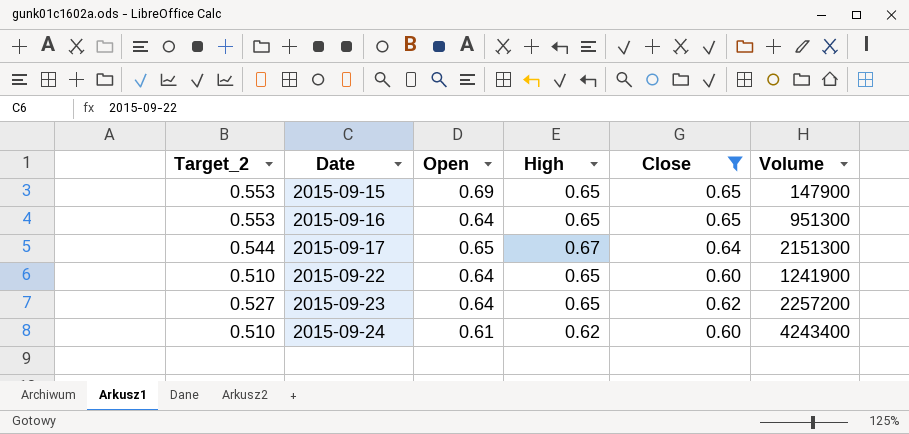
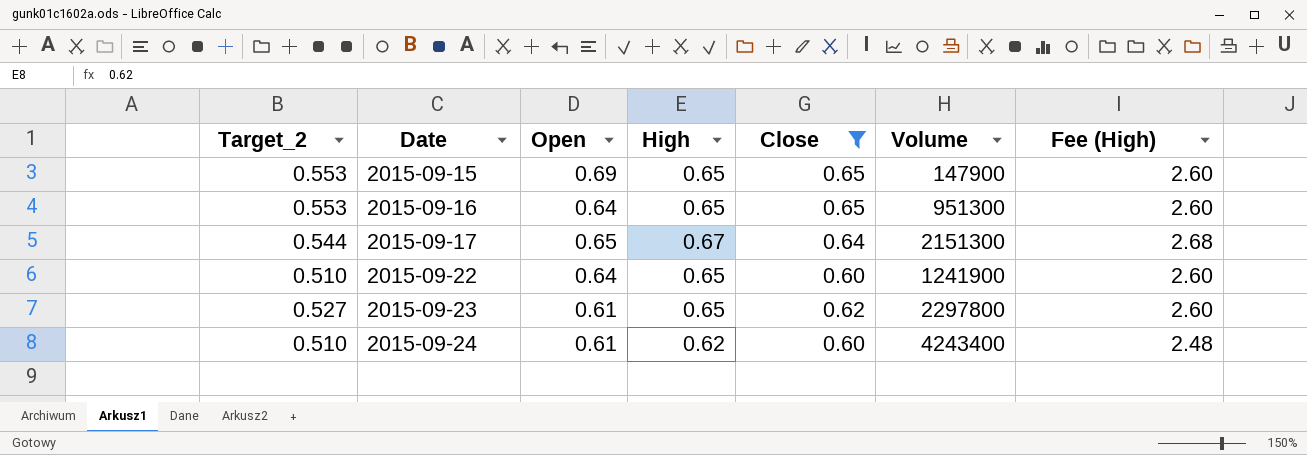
column Fee (High) | formula: none -> [High] * 4
2015-09-23 | Open: 0.64 -> 0.61
2015-09-23 | Volume: 2257200 -> 2297800

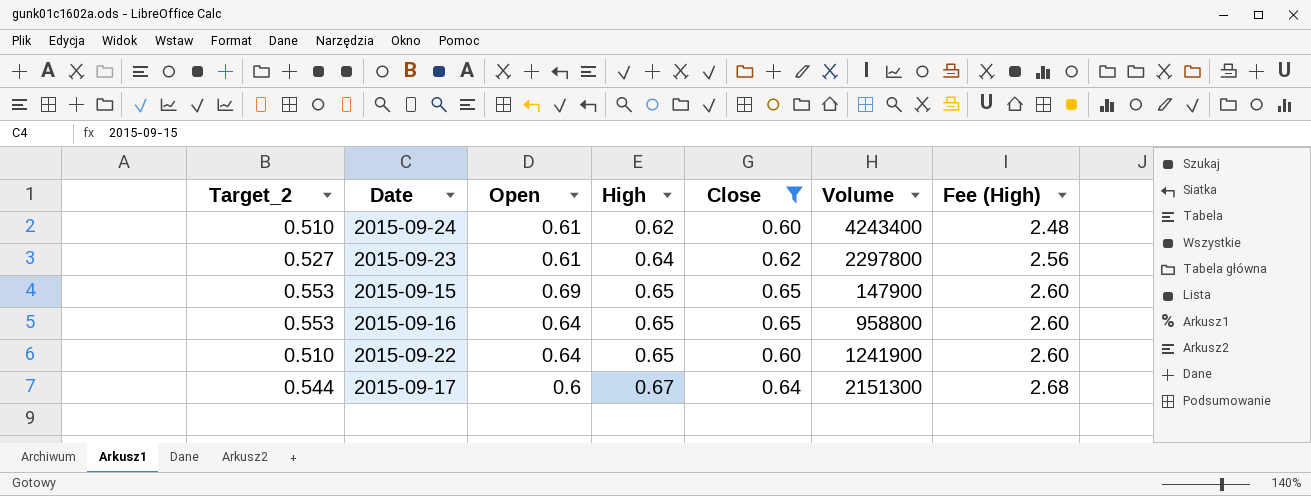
row order: Date ascending -> High ascending
2015-09-23 | High: 0.65 -> 0.64
2015-09-23 | Fee (High): 2.60 -> 2.56
2015-09-16 | Volume: 951300 -> 958800
2015-09-17 | Open: 0.65 -> 0.6

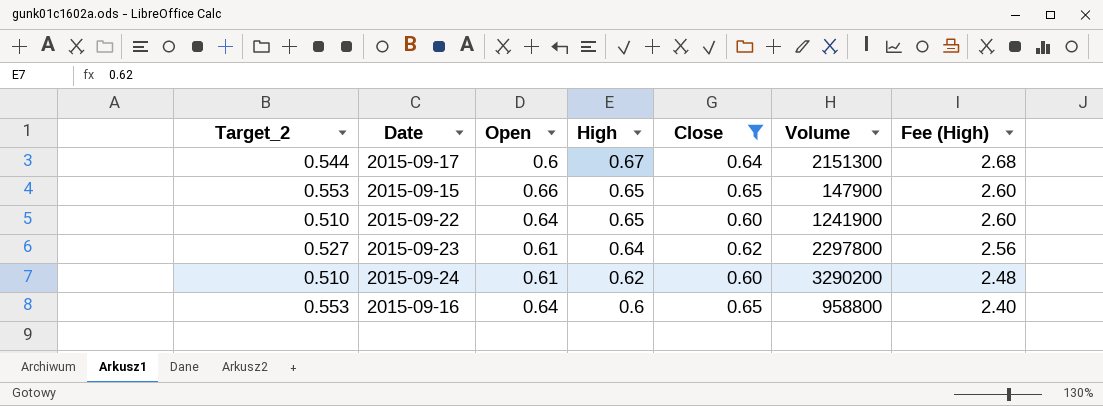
row order: High ascending -> High descending
2015-09-15 | Open: 0.69 -> 0.66
2015-09-24 | Volume: 4243400 -> 3290200
2015-09-16 | High: 0.65 -> 0.6
2015-09-16 | Fee (High): 2.60 -> 2.40

